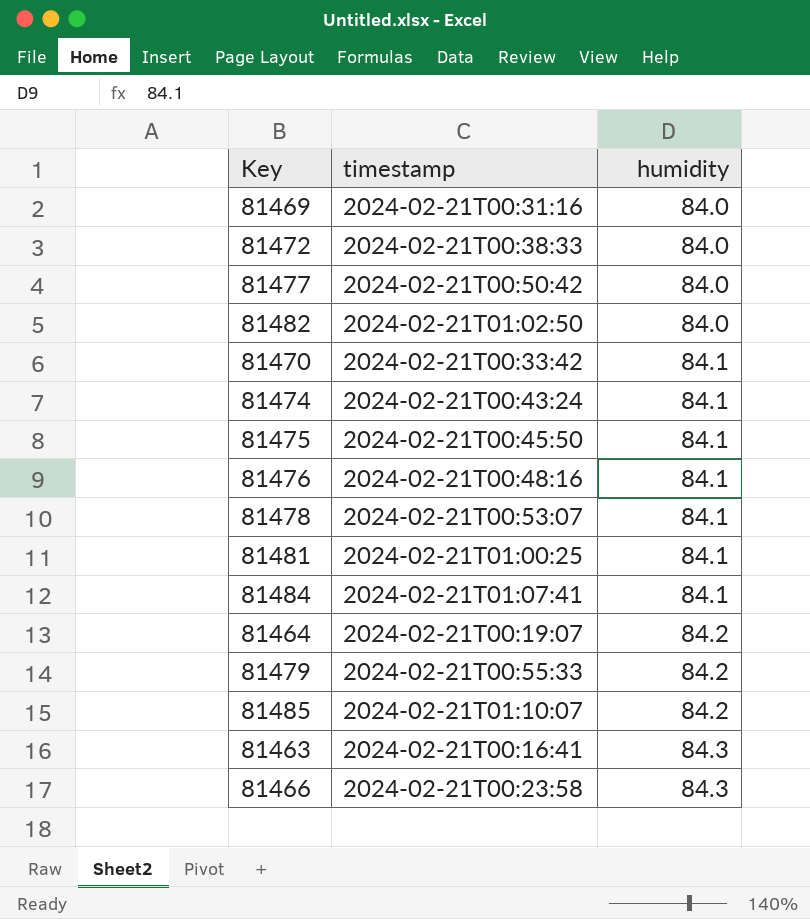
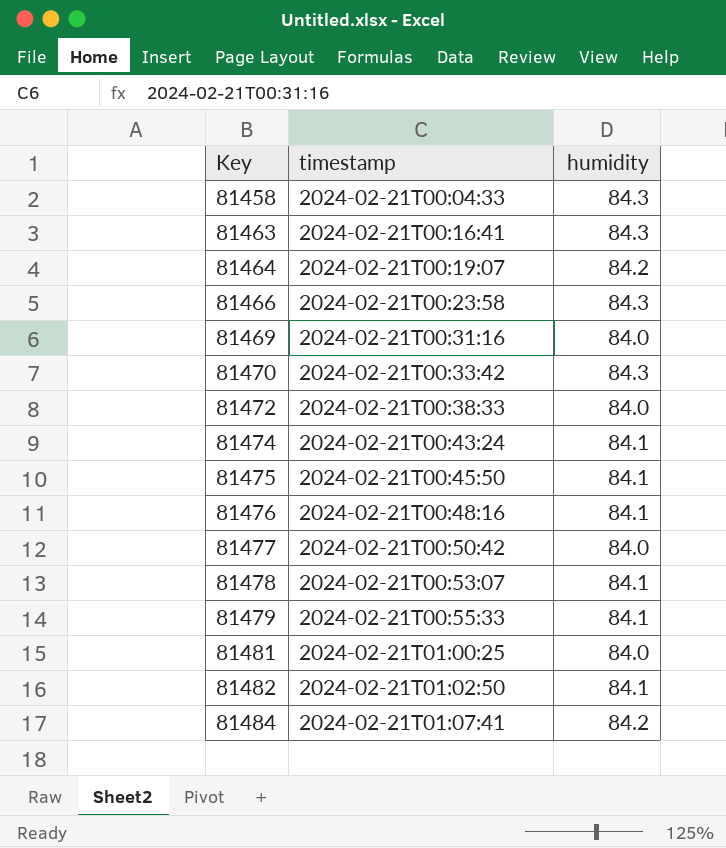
row order: humidity ascending -> Key ascending
row 81485: 2024-02-21T01:10:07 | 84.2 -> none
row 81458: none -> 2024-02-21T00:04:33 | 84.3
81470 | humidity: 84.1 -> 84.3
81479 | humidity: 84.2 -> 84.1
81481 | humidity: 84.1 -> 84.0
81482 | humidity: 84.0 -> 84.1
81484 | humidity: 84.1 -> 84.2

